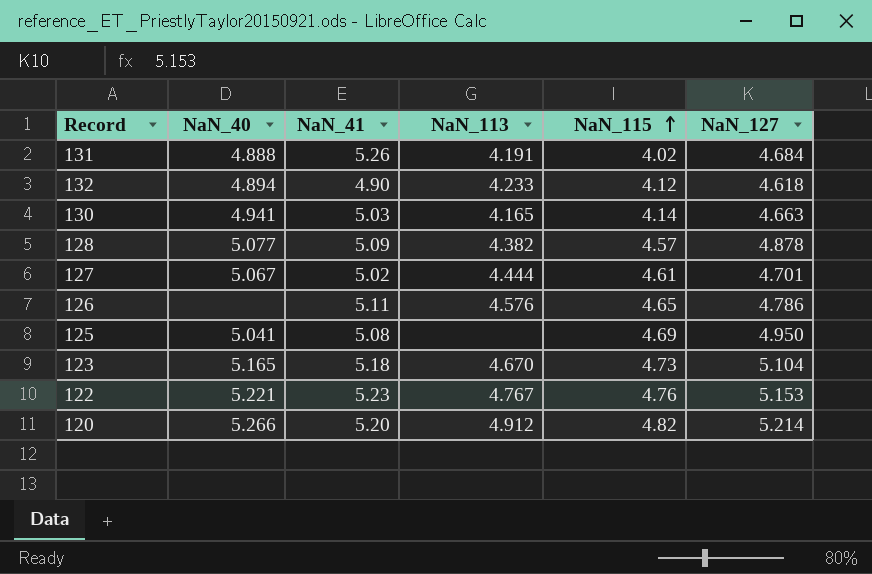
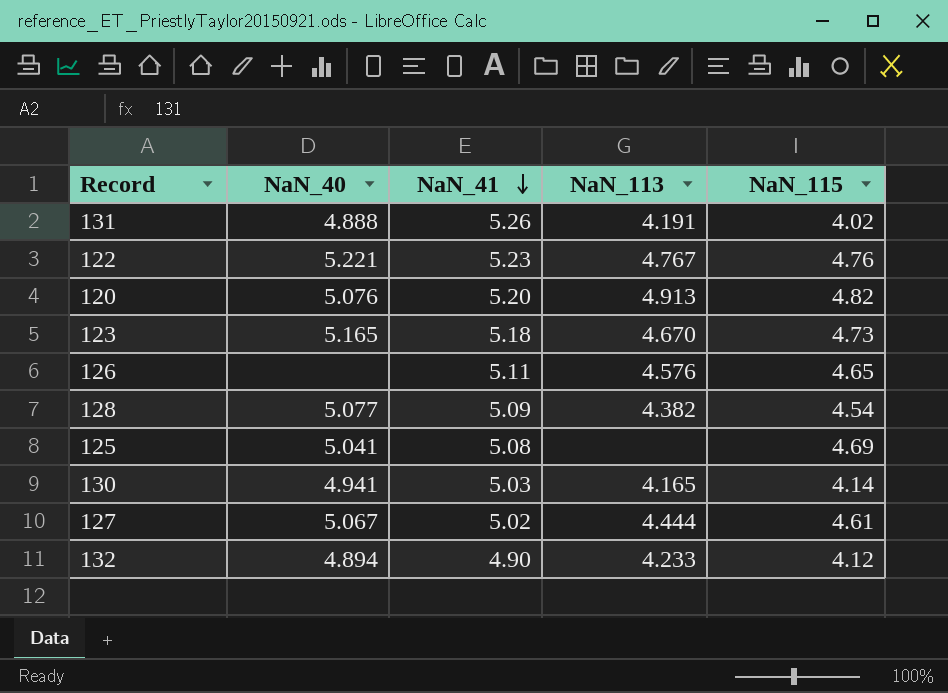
row order: NaN_115 ascending -> NaN_41 descending
column NaN_127 | position: 6 -> none
120 | NaN_40: 5.266 -> 5.076
120 | NaN_113: 4.912 -> 4.913
128 | NaN_115: 4.57 -> 4.54

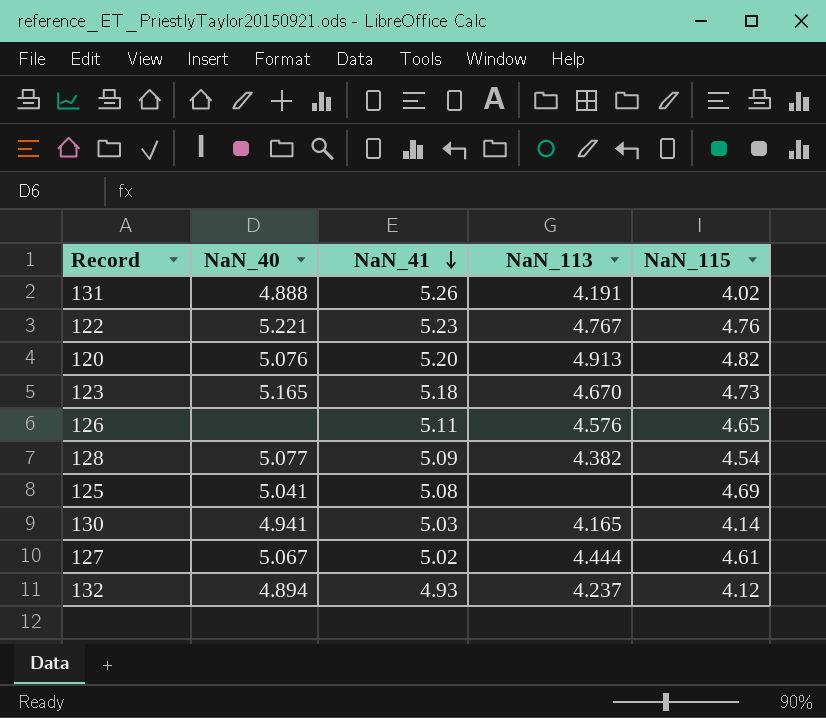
132 | NaN_41: 4.90 -> 4.93
132 | NaN_113: 4.233 -> 4.237

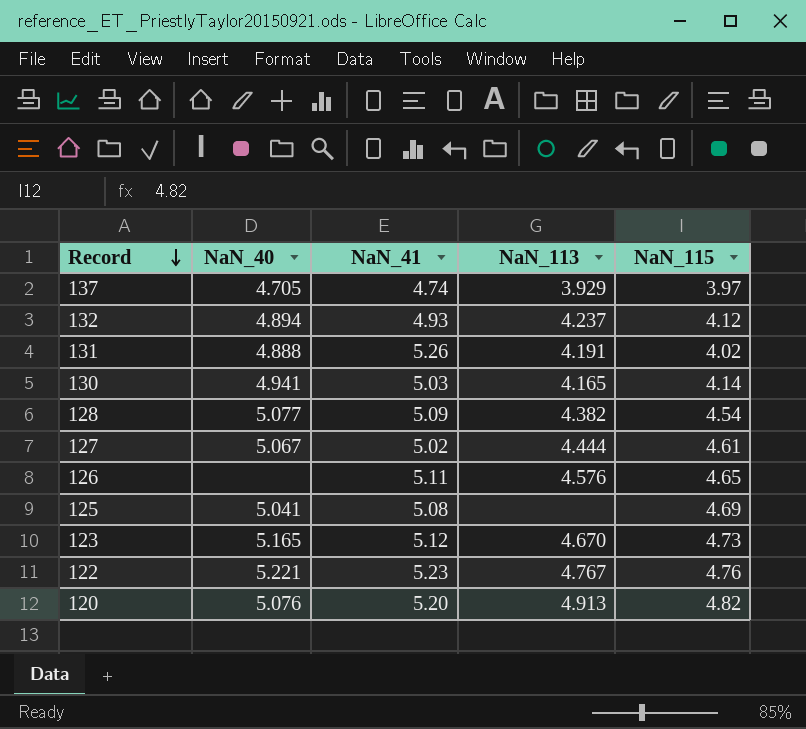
row order: NaN_41 descending -> Record descending
row 137: none -> 4.705 | 4.74 | 3.929 | 3.97
123 | NaN_41: 5.18 -> 5.12

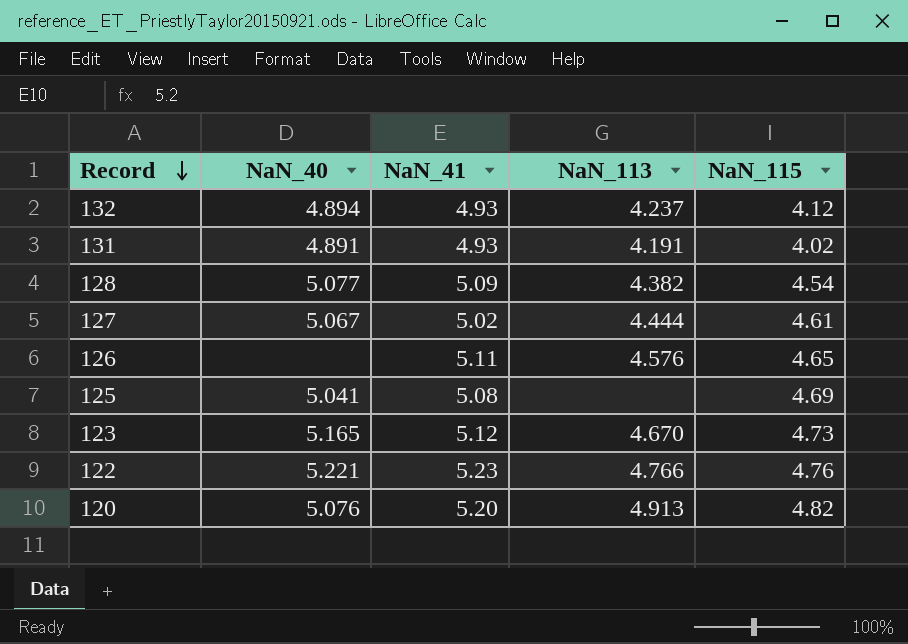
row 137: 4.705 | 4.74 | 3.929 | 3.97 -> none
row 130: 4.941 | 5.03 | 4.165 | 4.14 -> none
131 | NaN_40: 4.888 -> 4.891
131 | NaN_41: 5.26 -> 4.93
122 | NaN_113: 4.767 -> 4.766

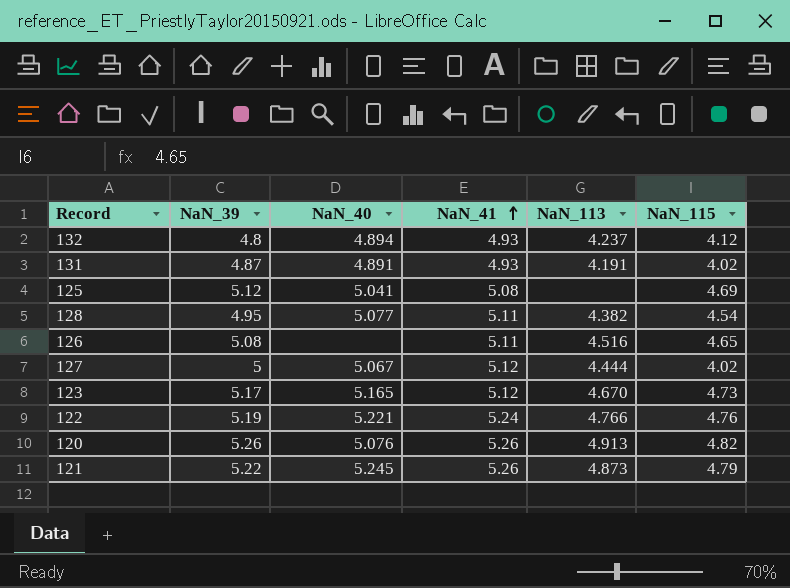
row order: Record descending -> NaN_41 ascending
column NaN_39 | position: none -> 2
128 | NaN_41: 5.09 -> 5.11
126 | NaN_113: 4.576 -> 4.516
127 | NaN_41: 5.02 -> 5.12
127 | NaN_115: 4.61 -> 4.02
122 | NaN_41: 5.23 -> 5.24
120 | NaN_41: 5.20 -> 5.26
row 121: none -> 5.22 | 5.245 | 5.26 | 4.873 | 4.79

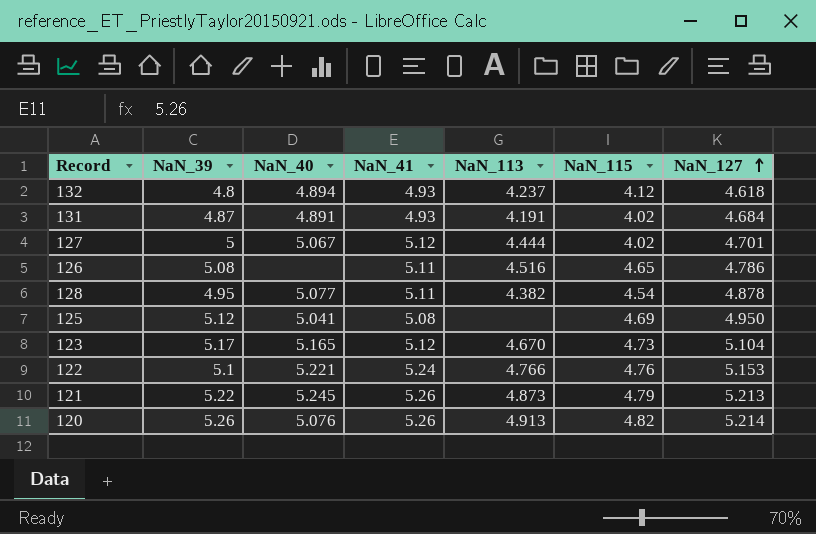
row order: NaN_41 ascending -> NaN_127 ascending
column NaN_127 | position: none -> 7
122 | NaN_39: 5.19 -> 5.1

